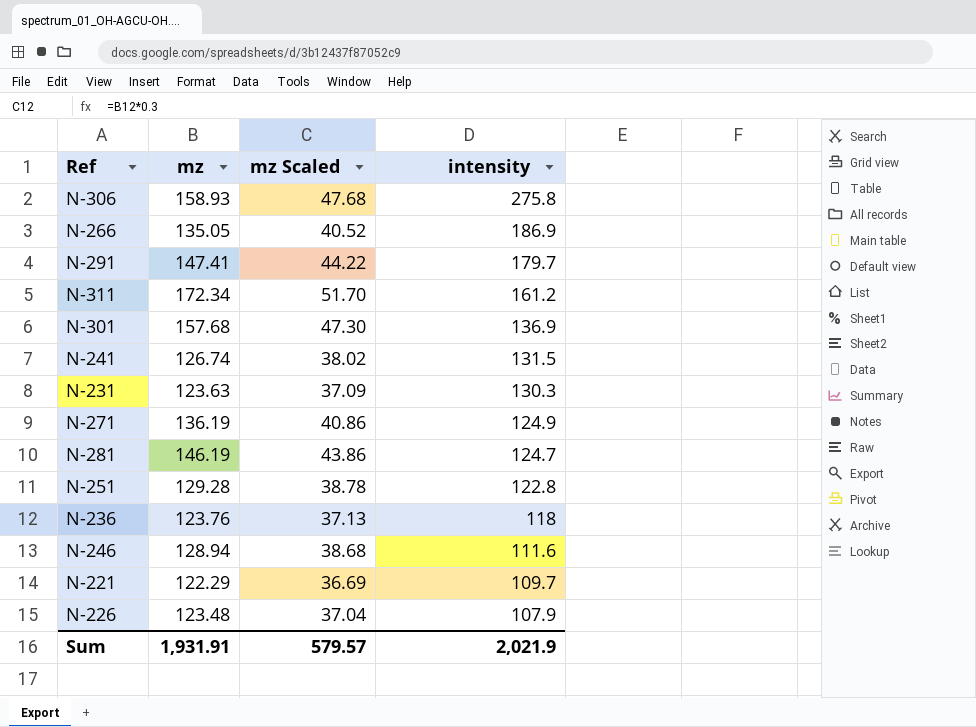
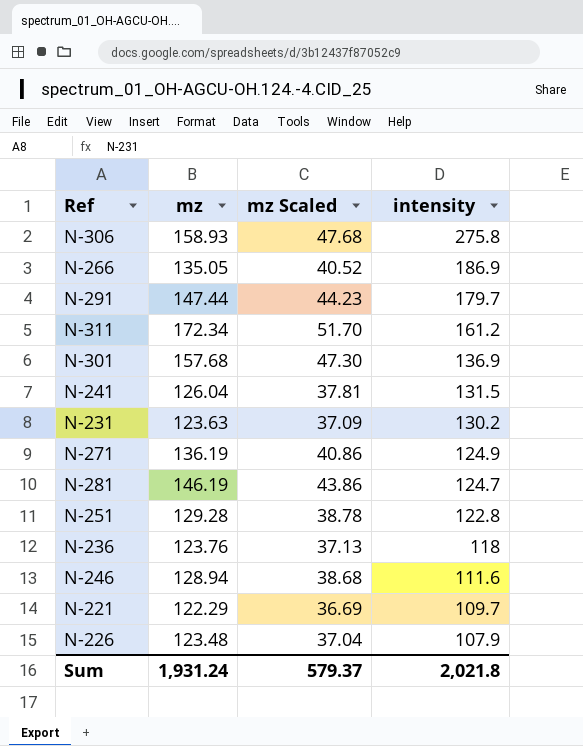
N-291 | mz: 147.41 -> 147.44
N-291 | mz Scaled: 44.22 -> 44.23
N-241 | mz: 126.74 -> 126.04
N-241 | mz Scaled: 38.02 -> 37.81
N-231 | intensity: 130.3 -> 130.2
Sum | mz: 1,931.91 -> 1,931.24
Sum | mz Scaled: 579.57 -> 579.37
Sum | intensity: 2,021.9 -> 2,021.8

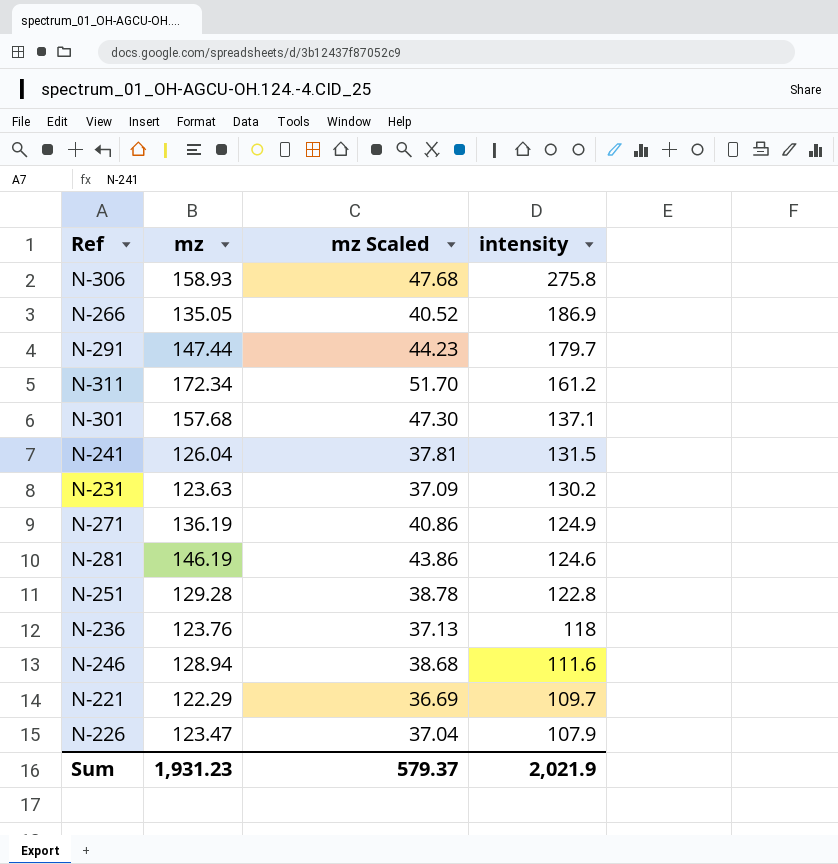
N-301 | intensity: 136.9 -> 137.1
N-281 | intensity: 124.7 -> 124.6
N-226 | mz: 123.48 -> 123.47
Sum | mz: 1,931.24 -> 1,931.23
Sum | intensity: 2,021.8 -> 2,021.9

